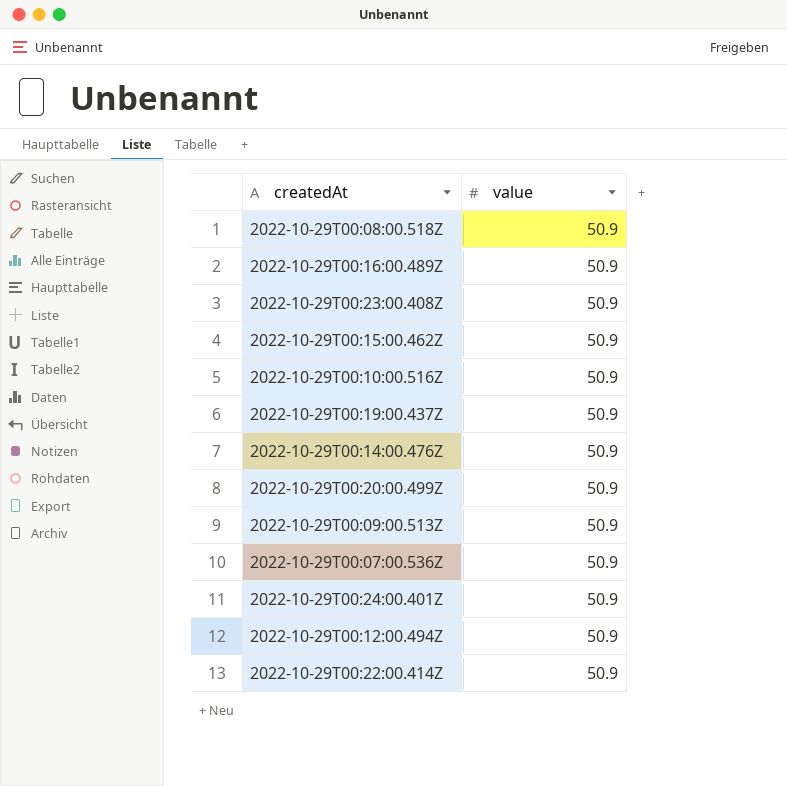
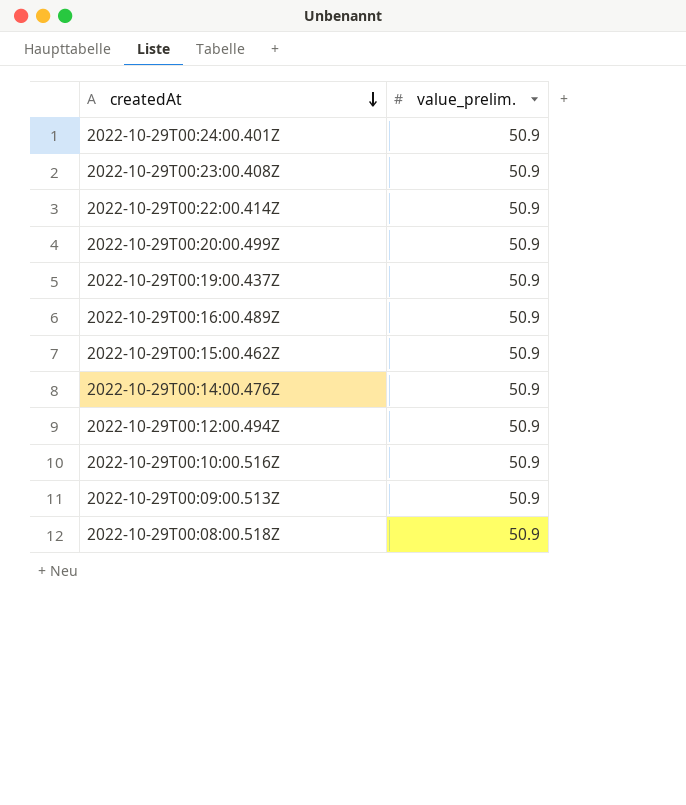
row order: none -> createdAt descending
column name: value -> value_prelim.
row 2022-10-29T00:07:00.536Z: 50.9 -> none

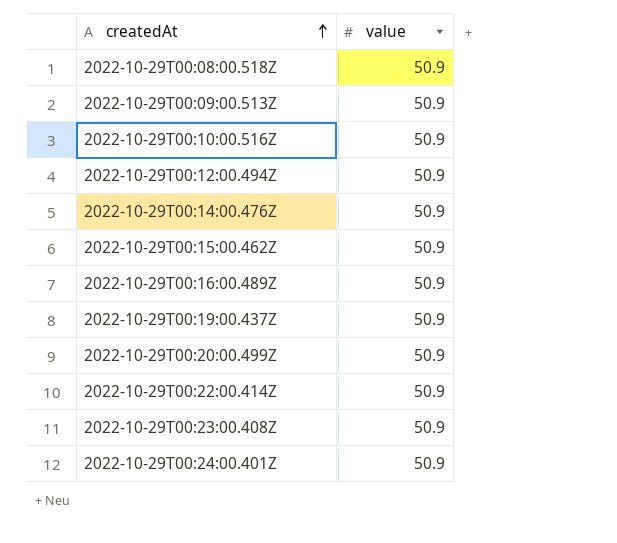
row order: createdAt descending -> createdAt ascending
column name: value_prelim. -> value

